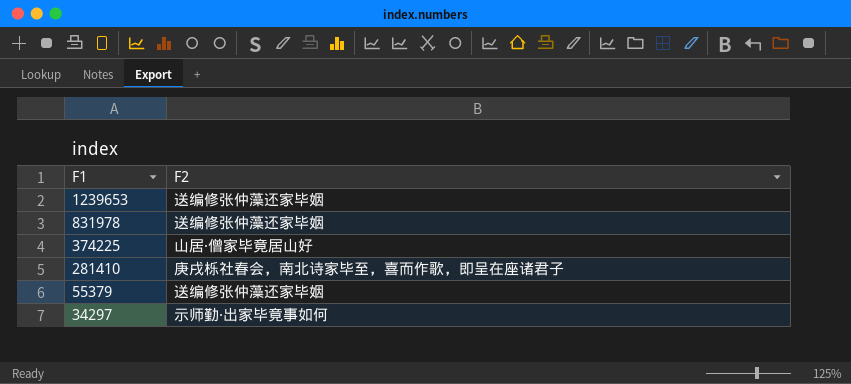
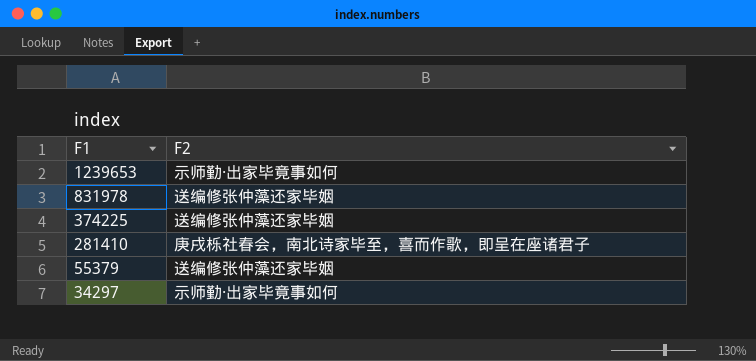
1239653 | F2: 送编修张仲藻还家毕姻 -> 示师勤·出家毕竟事如何
374225 | F2: 山居·僧家毕竟居山好 -> 送编修张仲藻还家毕姻

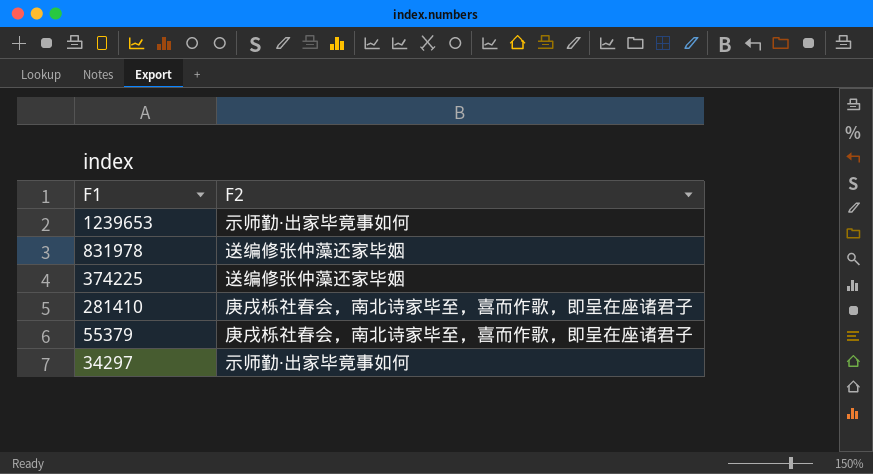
55379 | F2: 送编修张仲藻还家毕姻 -> 庚戌栎社春会，南北诗家毕至，喜而作歌，即呈在座诸君子

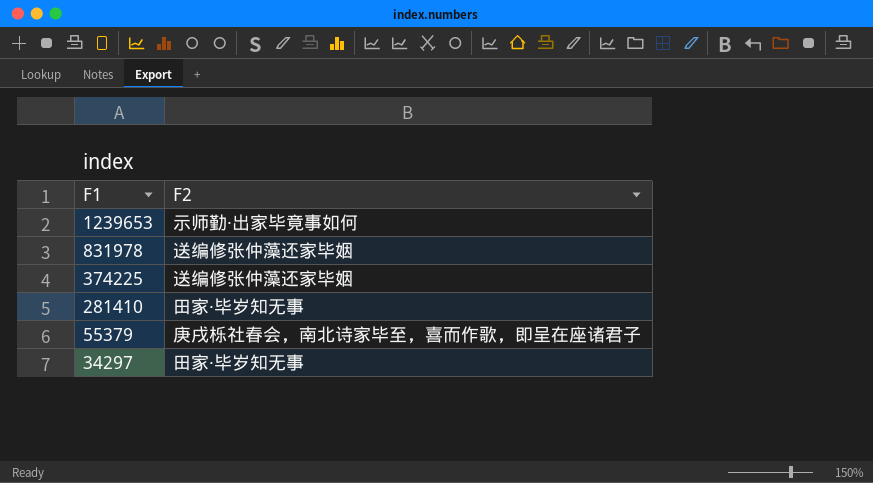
281410 | F2: 庚戌栎社春会，南北诗家毕至，喜而作歌，即呈在座诸君子 -> 田家·毕岁知无事
34297 | F2: 示师勤·出家毕竟事如何 -> 田家·毕岁知无事

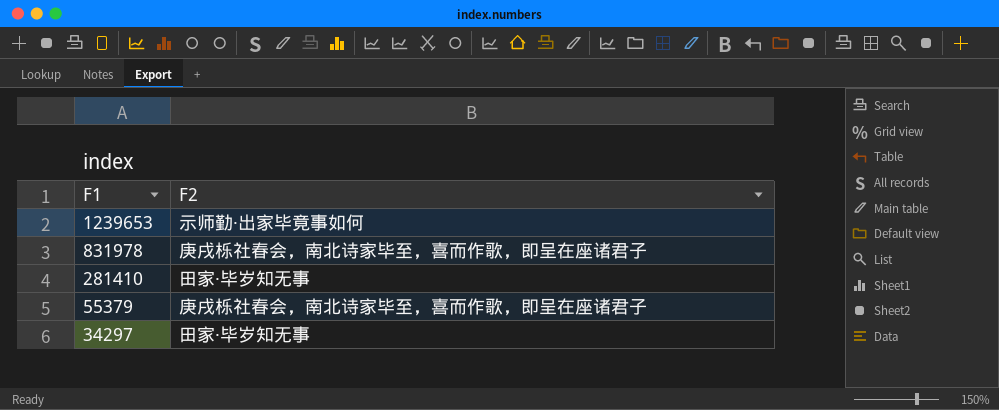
row 374225: 送编修张仲藻还家毕姻 -> none
831978 | F2: 送编修张仲藻还家毕姻 -> 庚戌栎社春会，南北诗家毕至，喜而作歌，即呈在座诸君子

